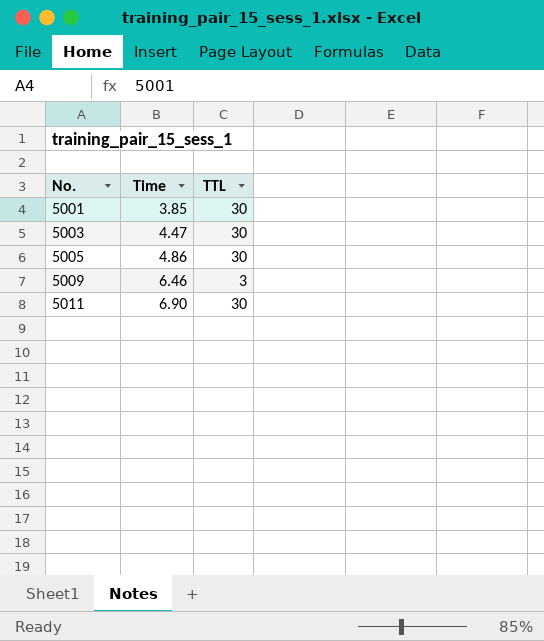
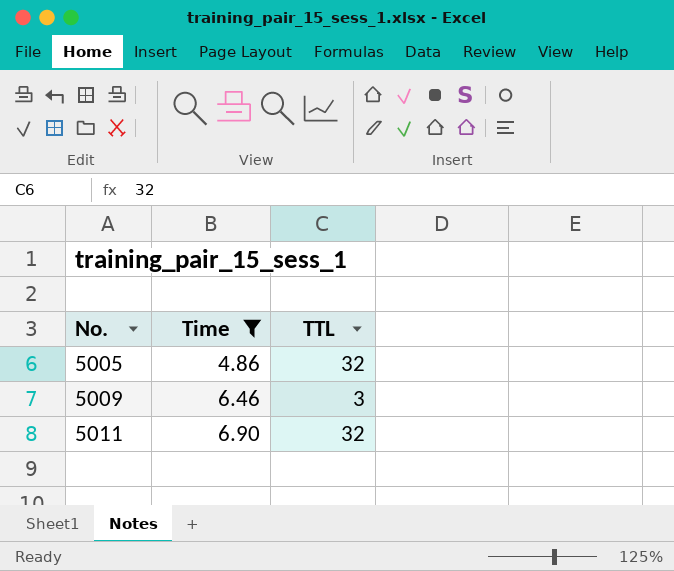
filter: none -> Time >= 4.86
5005 | TTL: 30 -> 32
5011 | TTL: 30 -> 32

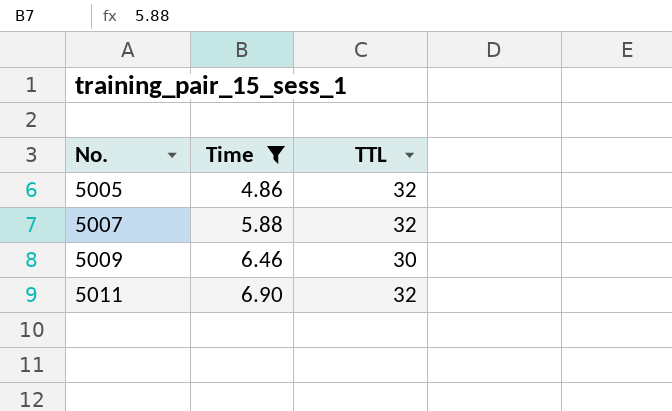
row 5007: none -> 5.88 | 32
5009 | TTL: 3 -> 30

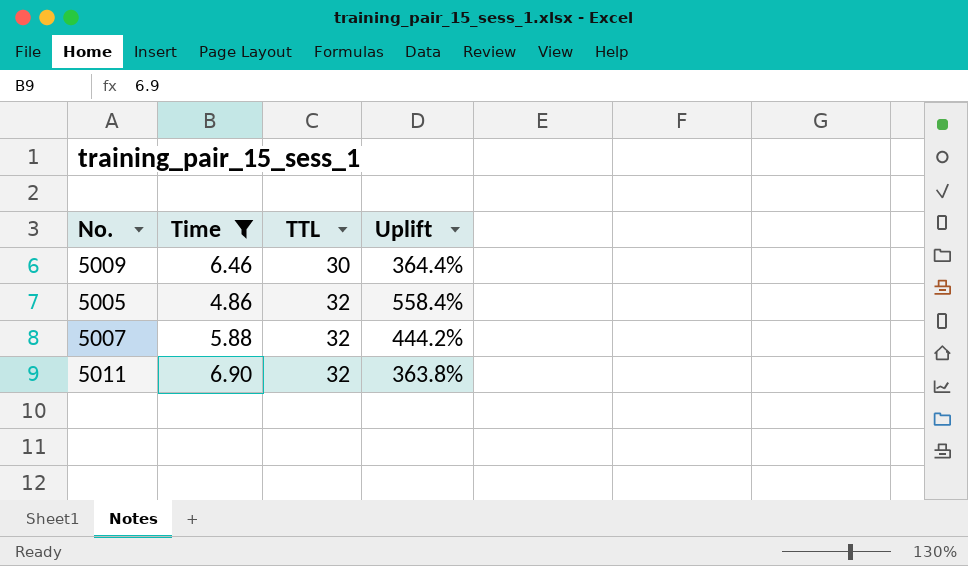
row order: No. ascending -> TTL ascending
column Uplift | formula: none -> ([TTL] - [Time]) / [Time]

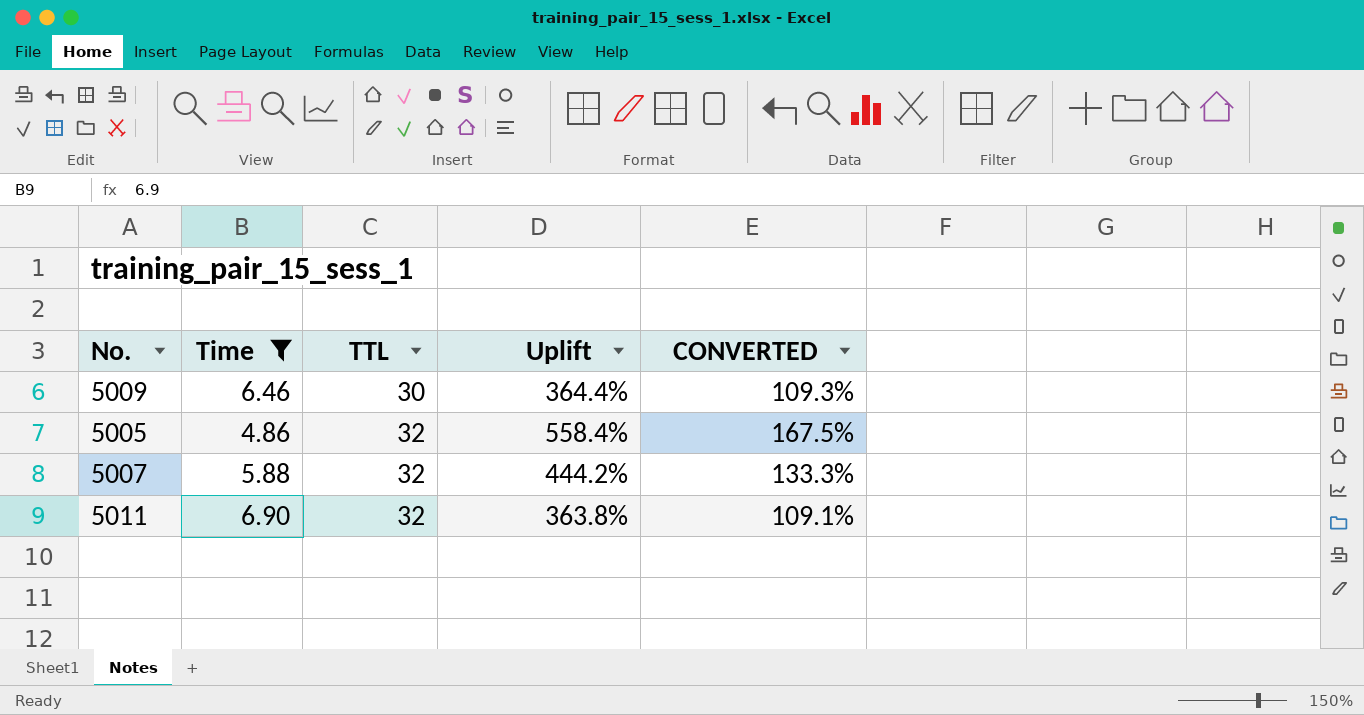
column CONVERTED | formula: none -> [Uplift] * 0.3

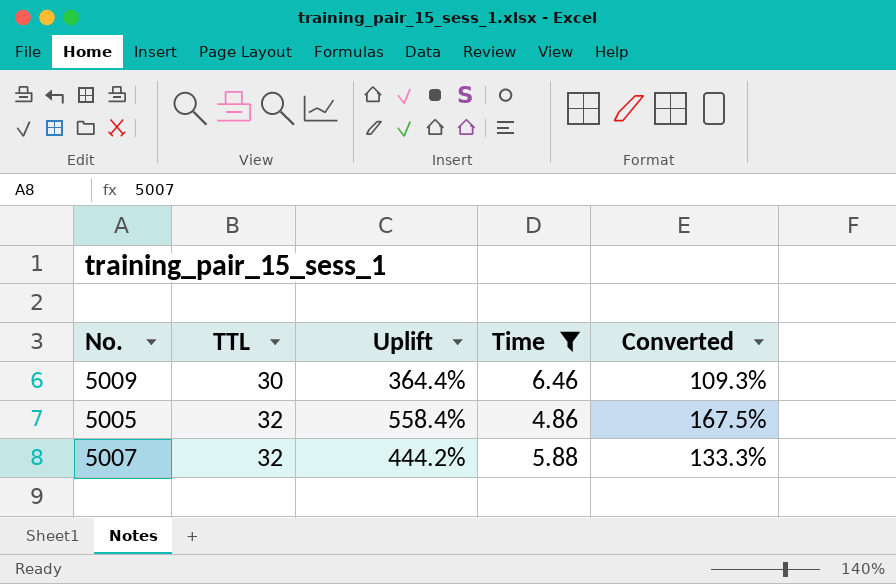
column Time | position: 2 -> 4
column name: CONVERTED -> Converted
row 5011: 6.90 | 32 | 363.8% | 109.1% -> none

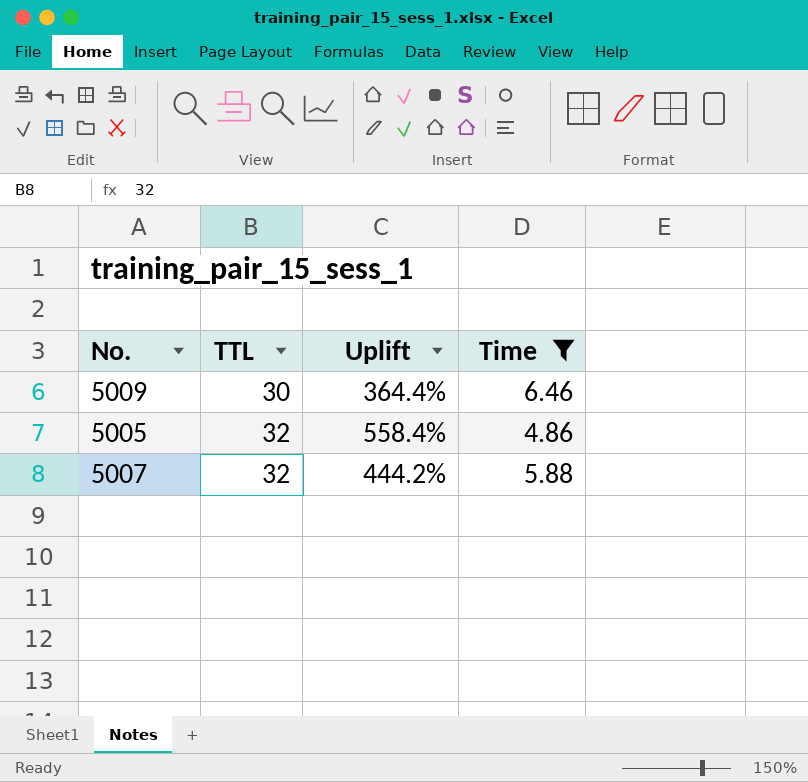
column Converted | formula: [Uplift] * 0.3 -> none

